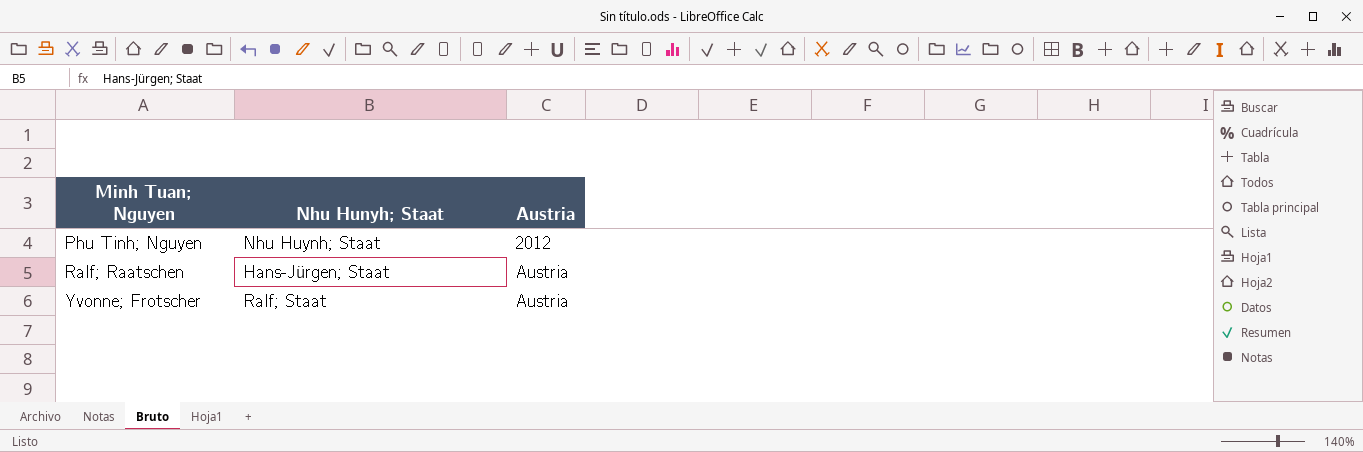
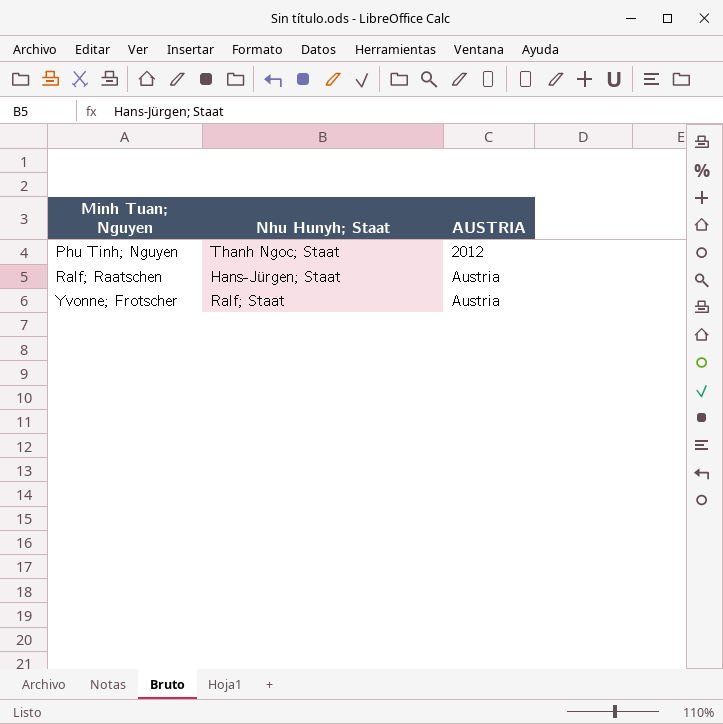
column name: Austria -> AUSTRIA
Phu Tinh; Nguyen | Nhu Hunyh; Staat: Nhu Huynh; Staat -> Thanh Ngoc; Staat

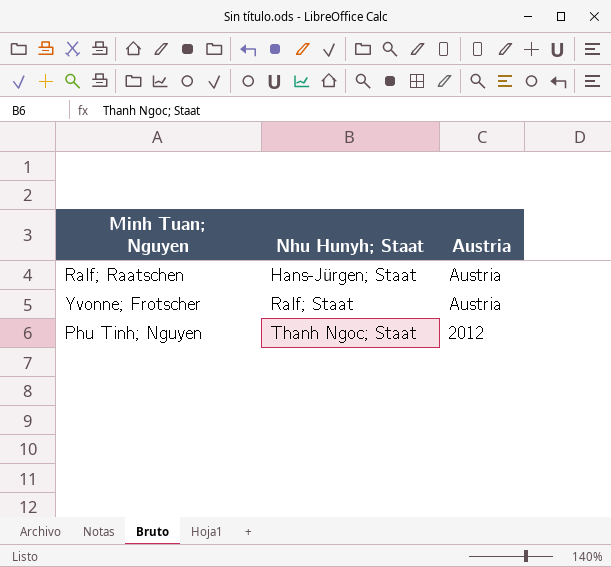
row order: Minh Tuan; Nguyen ascending -> Nhu Hunyh; Staat ascending
column name: AUSTRIA -> Austria

